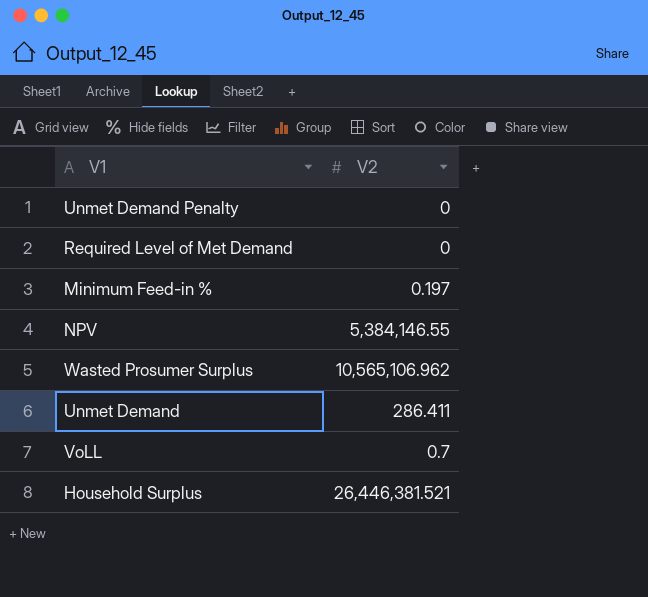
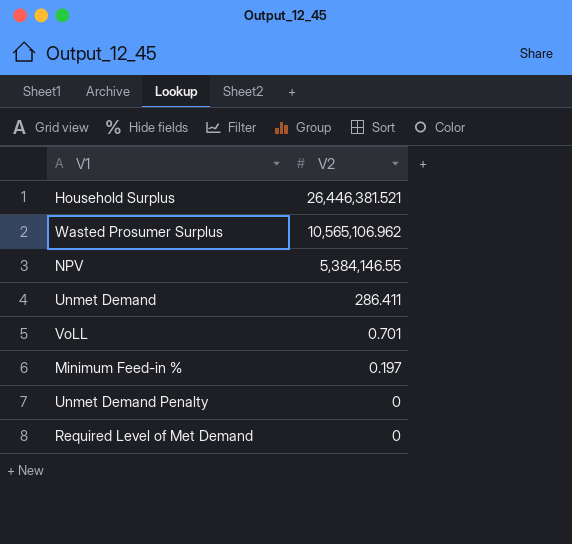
row order: none -> V2 descending
VoLL | V2: 0.7 -> 0.701

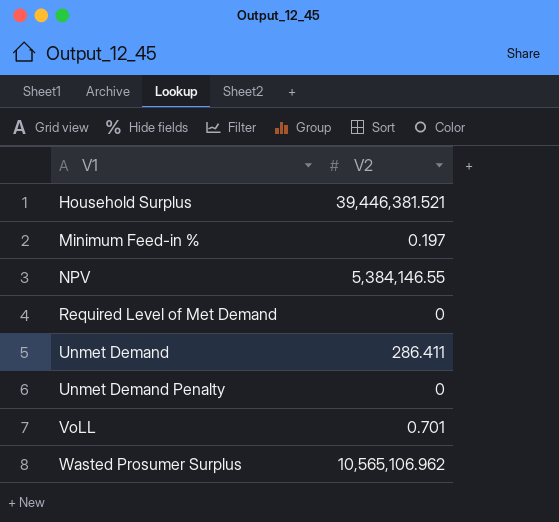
row order: V2 descending -> V1 ascending
Household Surplus | V2: 26,446,381.521 -> 39,446,381.521

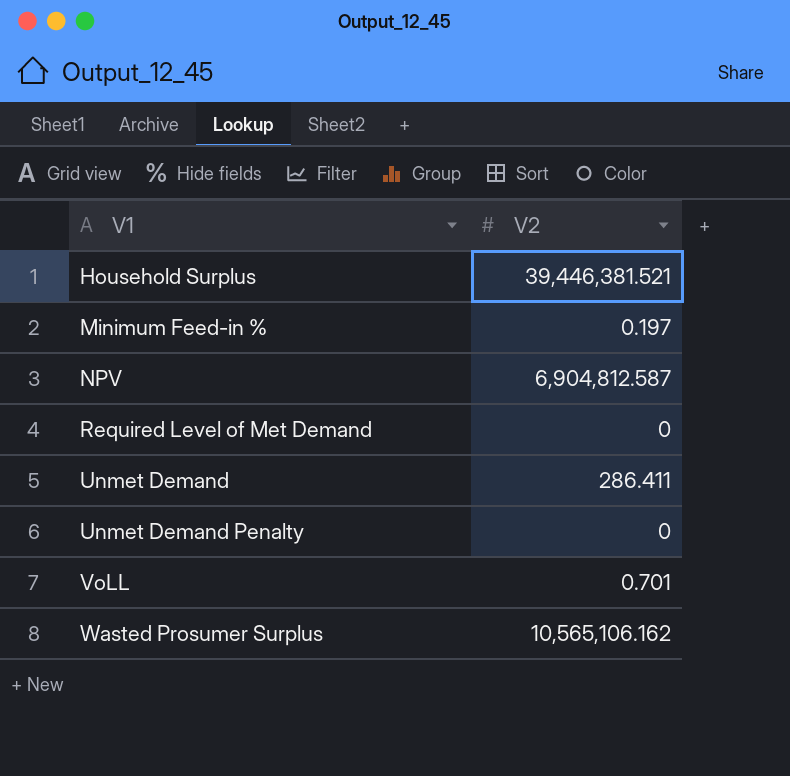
NPV | V2: 5,384,146.55 -> 6,904,812.587
Wasted Prosumer Surplus | V2: 10,565,106.962 -> 10,565,106.162

